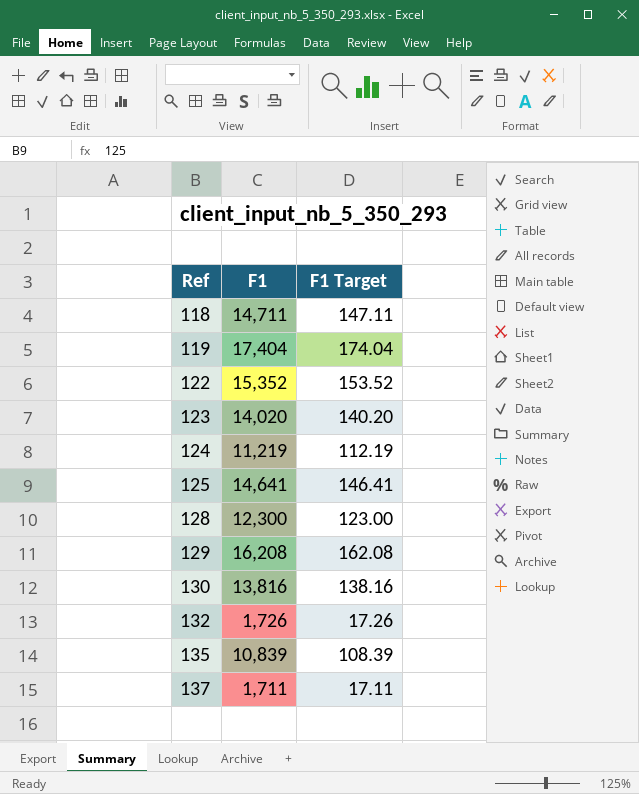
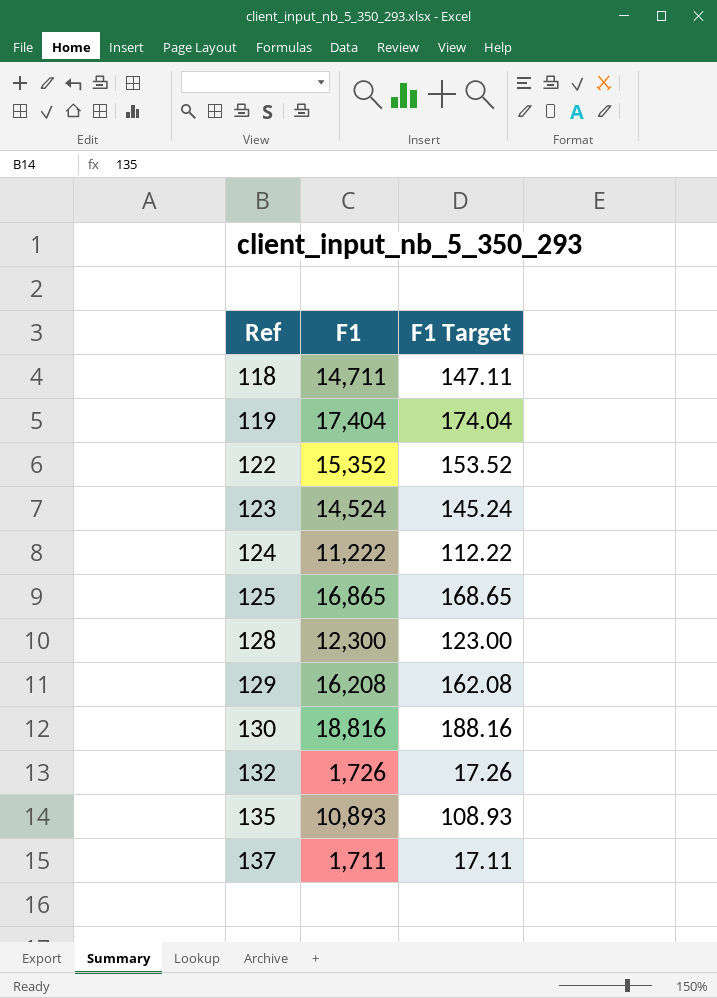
123 | F1: 14,020 -> 14,524
123 | F1 Target: 140.20 -> 145.24
124 | F1: 11,219 -> 11,222
124 | F1 Target: 112.19 -> 112.22
125 | F1: 14,641 -> 16,865
125 | F1 Target: 146.41 -> 168.65
130 | F1: 13,816 -> 18,816
130 | F1 Target: 138.16 -> 188.16
135 | F1: 10,839 -> 10,893
135 | F1 Target: 108.39 -> 108.93

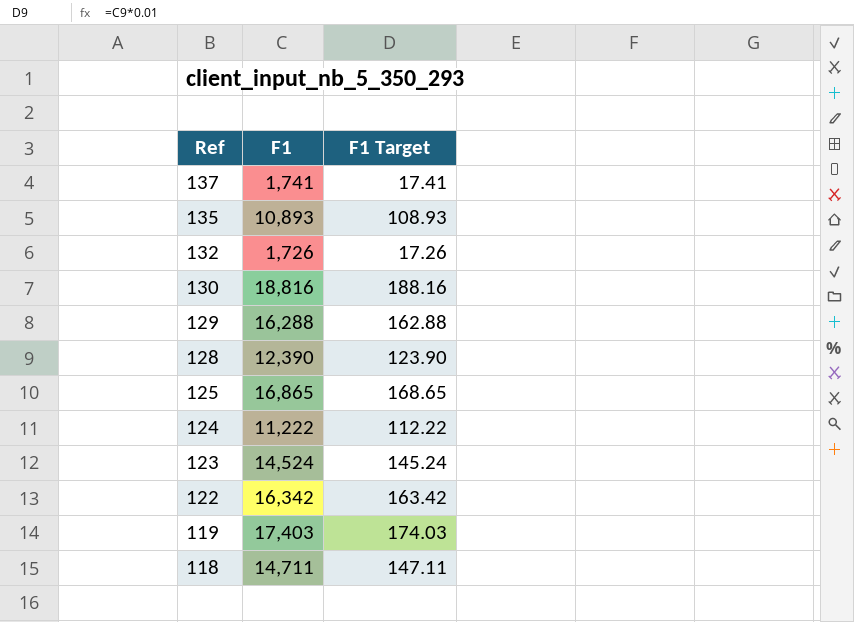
row order: Ref ascending -> Ref descending
137 | F1: 1,711 -> 1,741
137 | F1 Target: 17.11 -> 17.41
129 | F1: 16,208 -> 16,288
129 | F1 Target: 162.08 -> 162.88
128 | F1: 12,300 -> 12,390
128 | F1 Target: 123.00 -> 123.90
122 | F1: 15,352 -> 16,342
122 | F1 Target: 153.52 -> 163.42
119 | F1: 17,404 -> 17,403
119 | F1 Target: 174.04 -> 174.03

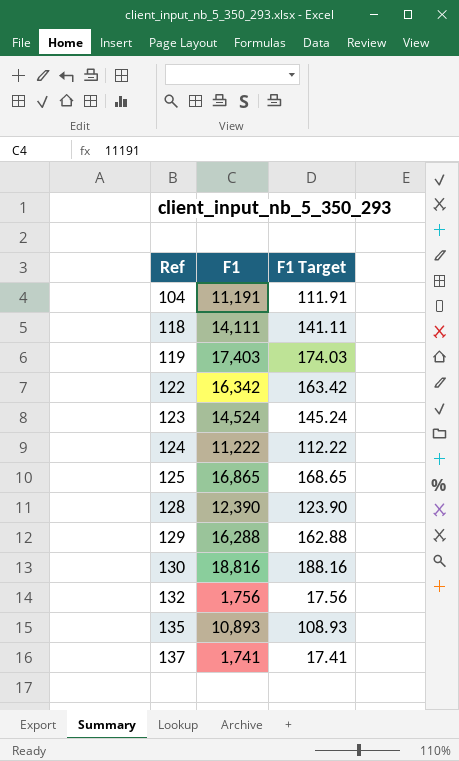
row order: Ref descending -> Ref ascending
row 104: none -> 11,191 | 111.91
118 | F1: 14,711 -> 14,111
118 | F1 Target: 147.11 -> 141.11
132 | F1: 1,726 -> 1,756
132 | F1 Target: 17.26 -> 17.56

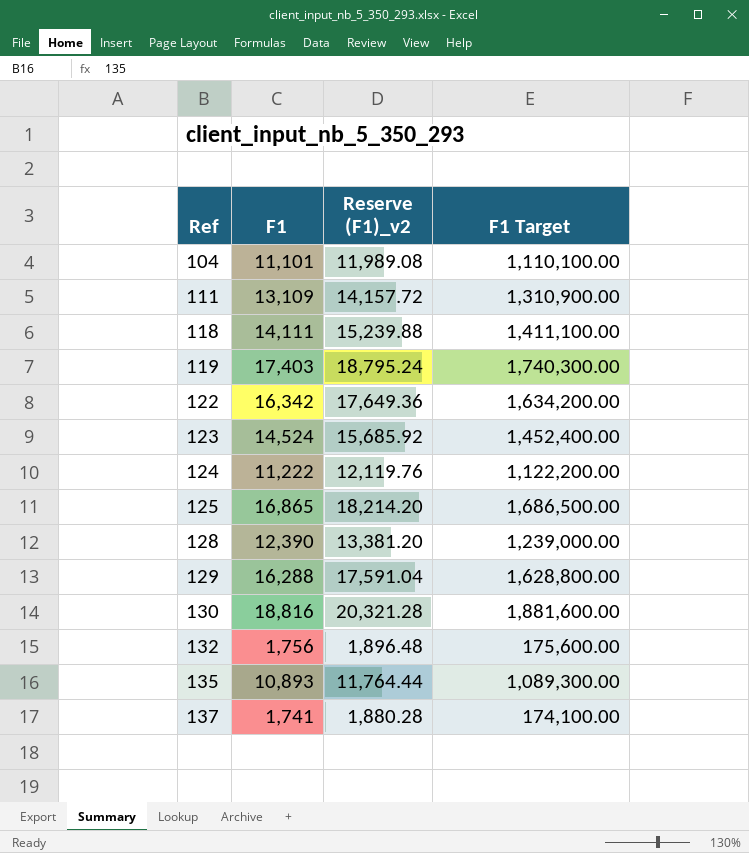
column Reserve (F1)_v2 | formula: none -> [F1] * 1.08
column F1 Target | formula: [F1] * 0.01 -> [F1] * 100
104 | F1: 11,191 -> 11,101
row 111: none -> 13,109 | 14,157.72 | 1,310,900.00

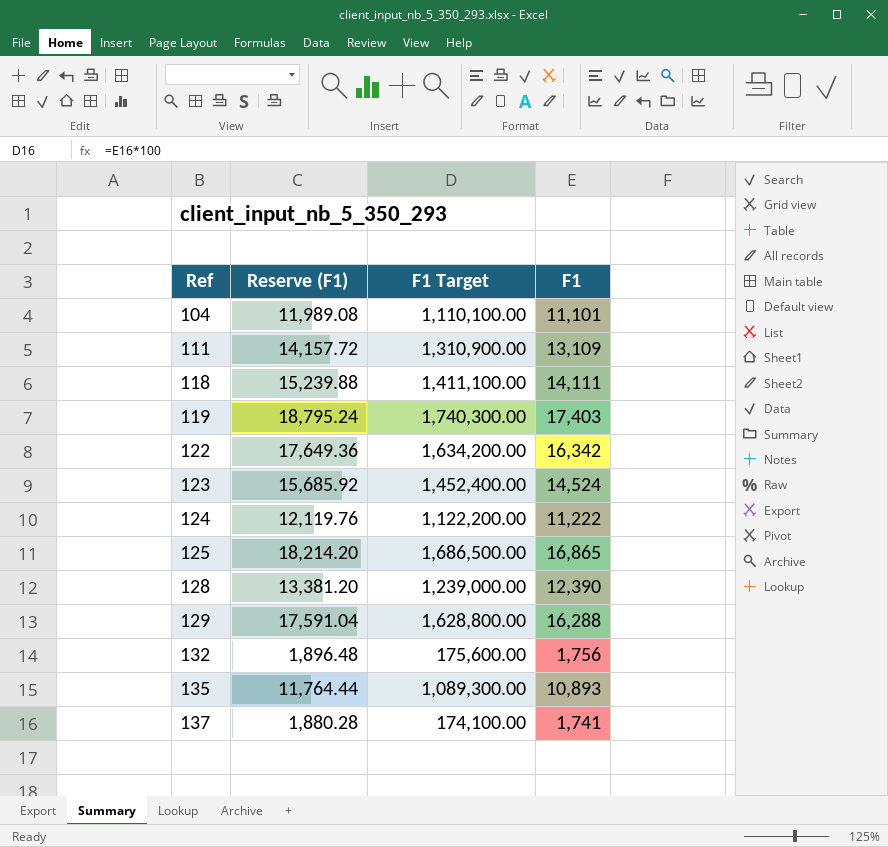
column name: Reserve (F1)_v2 -> Reserve (F1)
column F1 | position: 2 -> 4
row 130: 18,816 | 20,321.28 | 1,881,600.00 -> none

